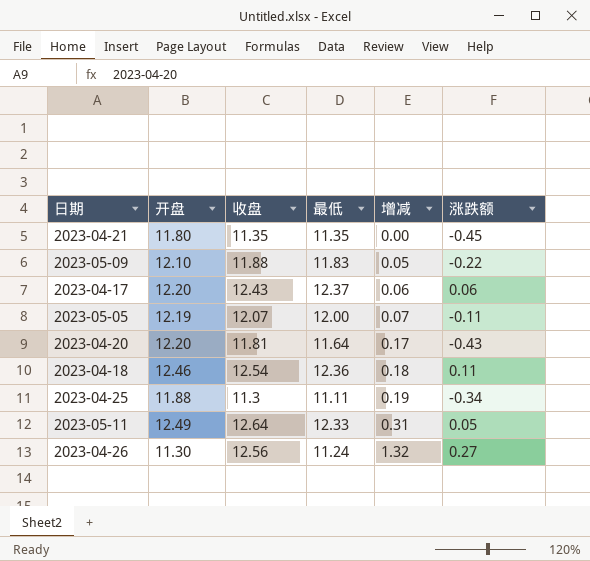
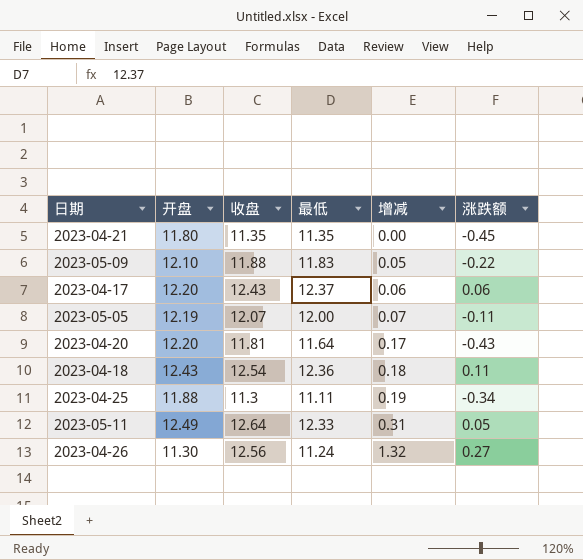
2023-04-18 | 开盘: 12.46 -> 12.43

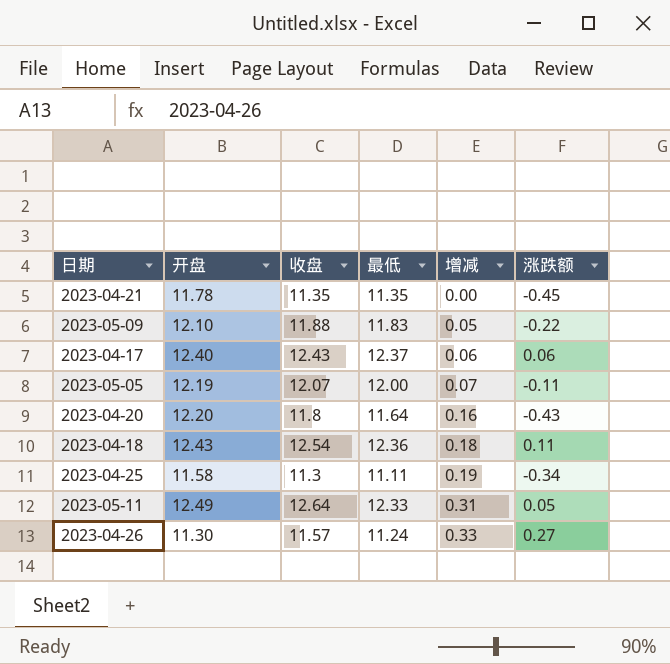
2023-04-21 | 开盘: 11.80 -> 11.78
2023-04-17 | 开盘: 12.20 -> 12.40
2023-04-20 | 收盘: 11.81 -> 11.8
2023-04-20 | 增减: 0.17 -> 0.16
2023-04-25 | 开盘: 11.88 -> 11.58
2023-04-26 | 收盘: 12.56 -> 11.57
2023-04-26 | 增减: 1.32 -> 0.33

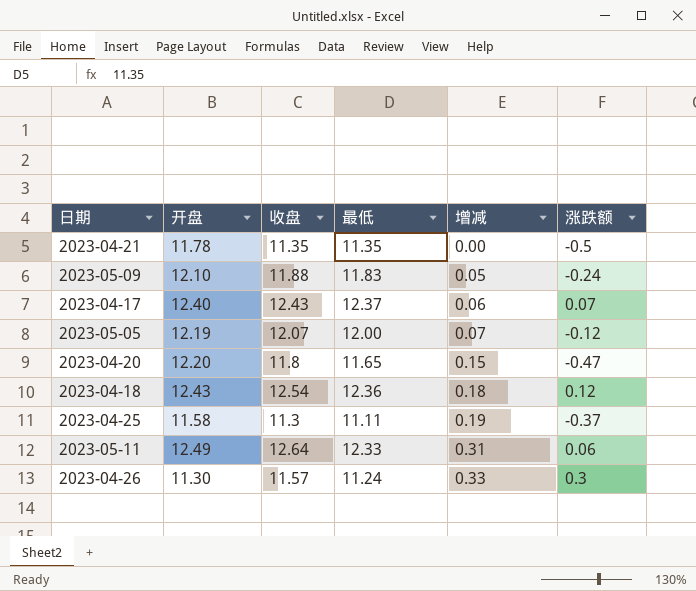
2023-04-21 | 涨跌额: -0.45 -> -0.5
2023-05-09 | 涨跌额: -0.22 -> -0.24
2023-04-17 | 涨跌额: 0.06 -> 0.07
2023-05-05 | 涨跌额: -0.11 -> -0.12
2023-04-20 | 最低: 11.64 -> 11.65
2023-04-20 | 增减: 0.16 -> 0.15
2023-04-20 | 涨跌额: -0.43 -> -0.47
2023-04-18 | 涨跌额: 0.11 -> 0.12
2023-04-25 | 涨跌额: -0.34 -> -0.37
2023-05-11 | 涨跌额: 0.05 -> 0.06
2023-04-26 | 涨跌额: 0.27 -> 0.3

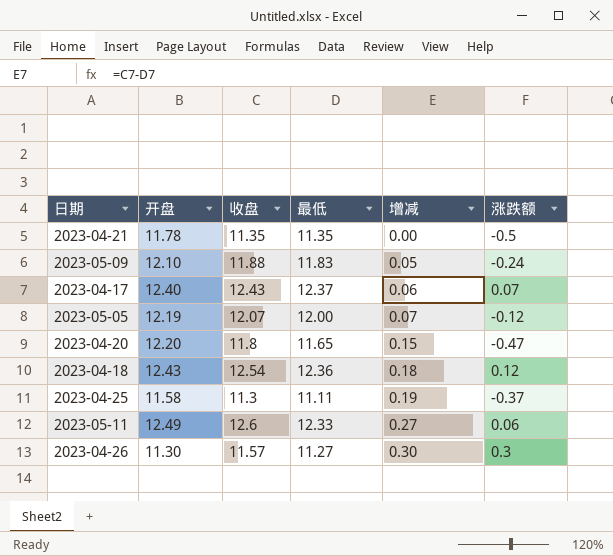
2023-05-11 | 收盘: 12.64 -> 12.6
2023-05-11 | 增减: 0.31 -> 0.27
2023-04-26 | 最低: 11.24 -> 11.27
2023-04-26 | 增减: 0.33 -> 0.30

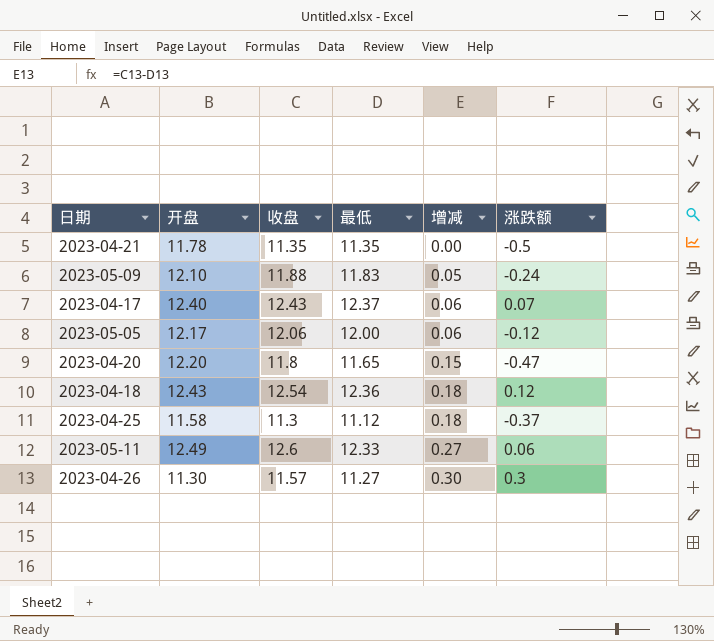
2023-05-05 | 开盘: 12.19 -> 12.17
2023-05-05 | 收盘: 12.07 -> 12.06
2023-05-05 | 增减: 0.07 -> 0.06
2023-04-25 | 最低: 11.11 -> 11.12
2023-04-25 | 增减: 0.19 -> 0.18

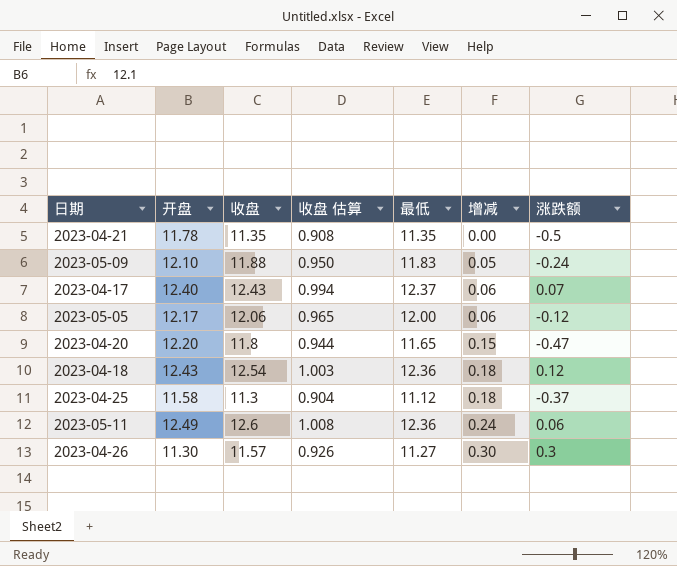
column 收盘 估算 | formula: none -> [收盘] * 0.08
2023-05-11 | 最低: 12.33 -> 12.36
2023-05-11 | 增减: 0.27 -> 0.24

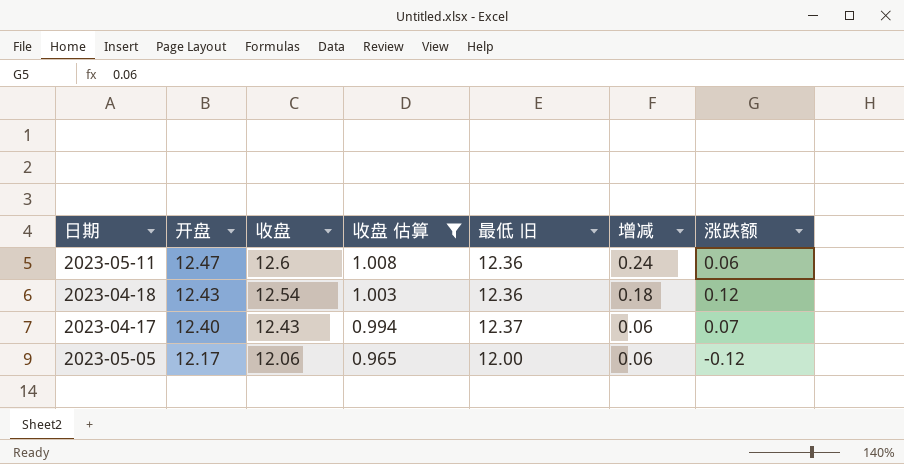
filter: none -> 收盘 估算 >= 0.965
row order: 增减 ascending -> 开盘 descending
column name: 最低 -> 最低 旧
2023-05-11 | 开盘: 12.49 -> 12.47

